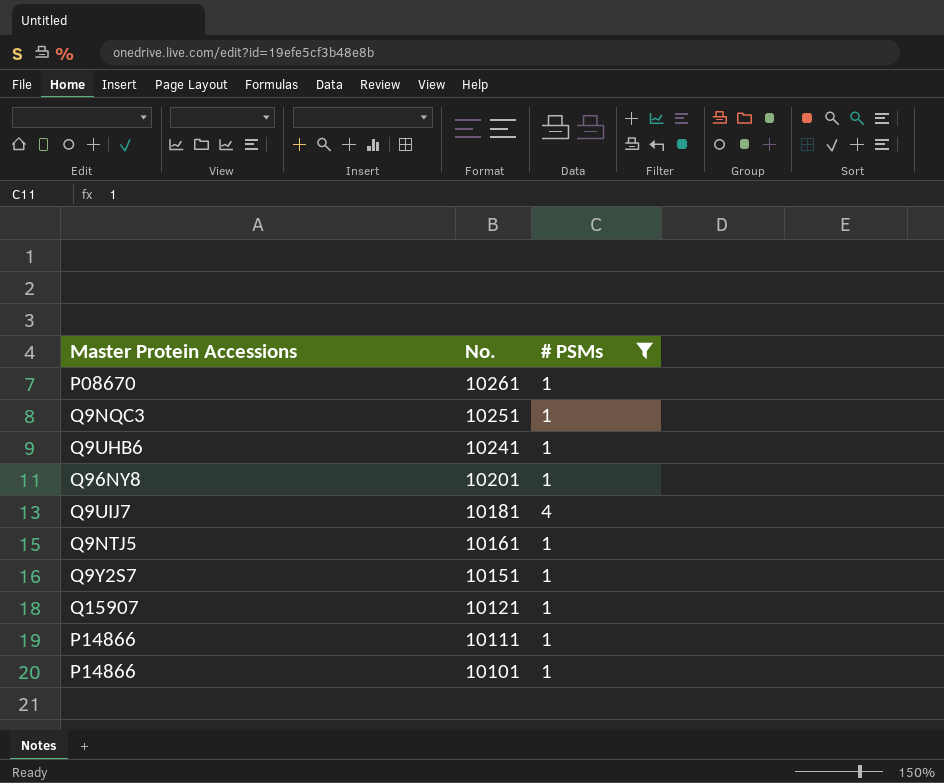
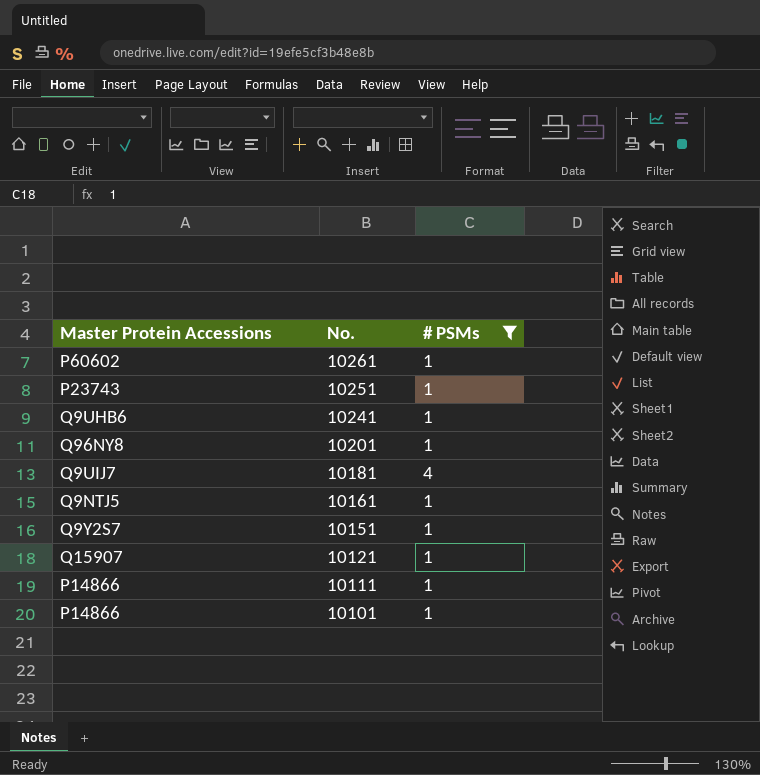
10261 | Master Protein Accessions: P08670 -> P60602
10251 | Master Protein Accessions: Q9NQC3 -> P23743

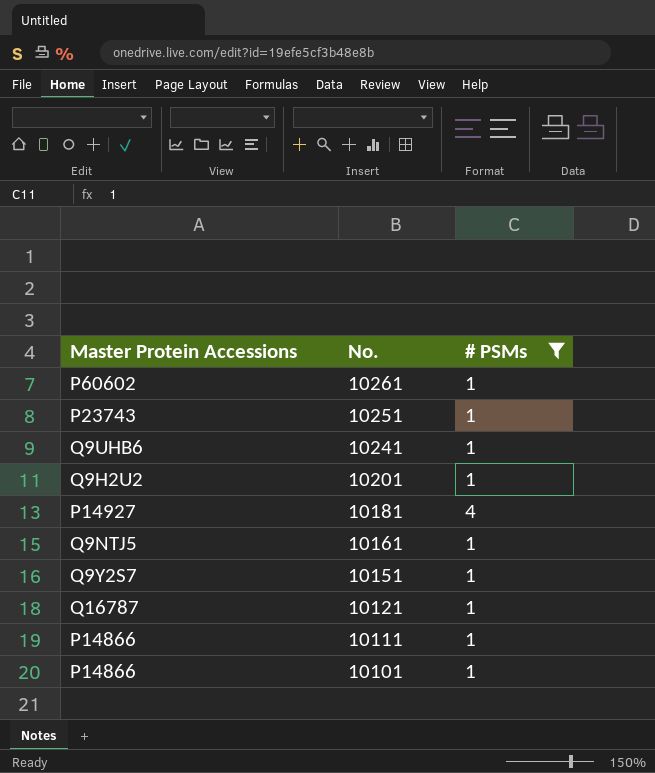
10201 | Master Protein Accessions: Q96NY8 -> Q9H2U2
10181 | Master Protein Accessions: Q9UIJ7 -> P14927
10121 | Master Protein Accessions: Q15907 -> Q16787

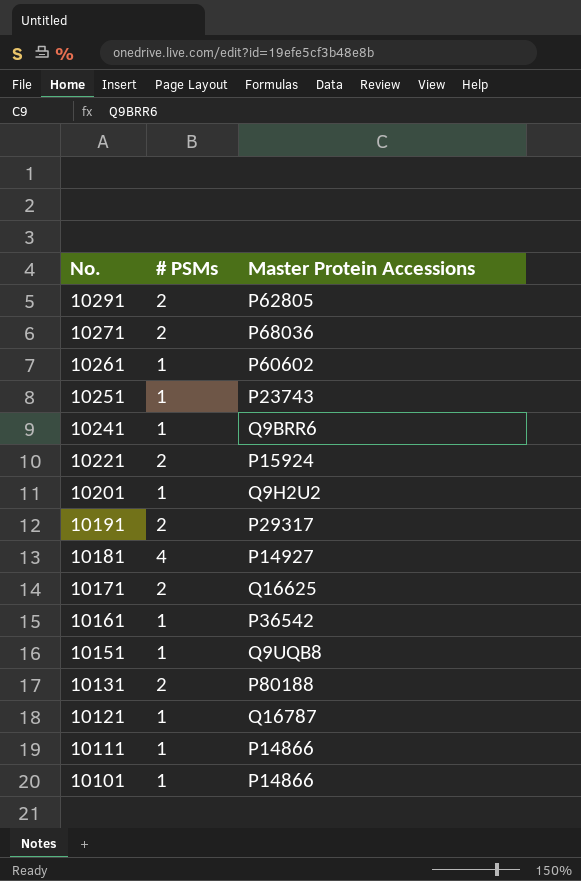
filter: # PSMs != 2 -> none
column Master Protein Accessions | position: 1 -> 3
10241 | Master Protein Accessions: Q9UHB6 -> Q9BRR6
10161 | Master Protein Accessions: Q9NTJ5 -> P36542
10151 | Master Protein Accessions: Q9Y2S7 -> Q9UQB8

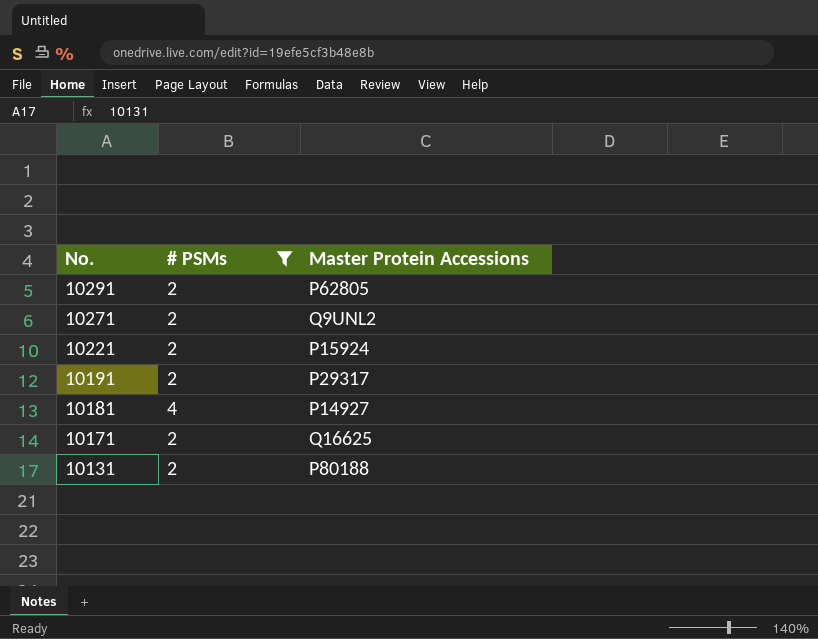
filter: none -> # PSMs != 1
10271 | Master Protein Accessions: P68036 -> Q9UNL2

